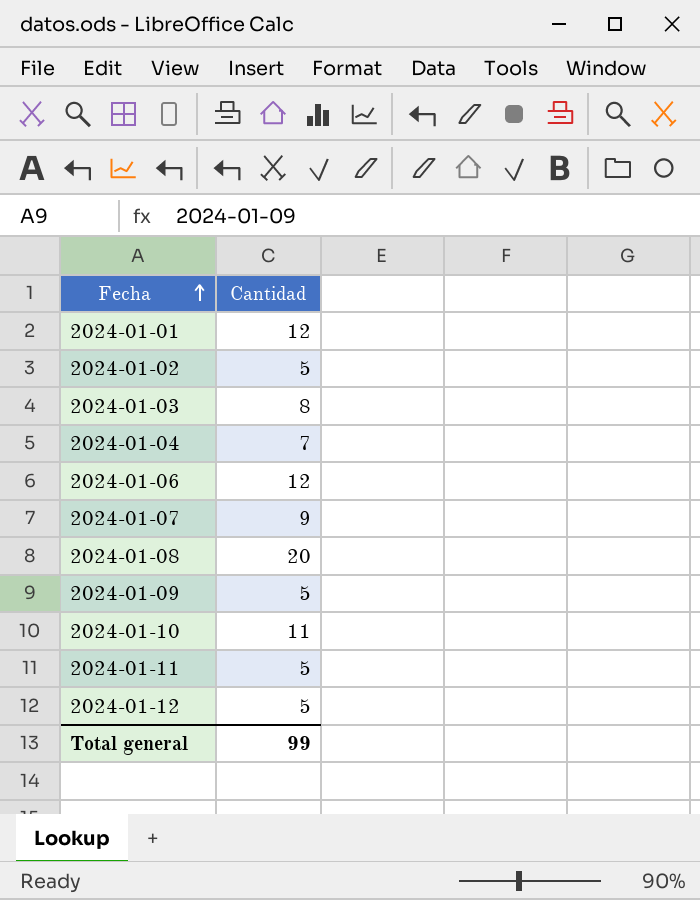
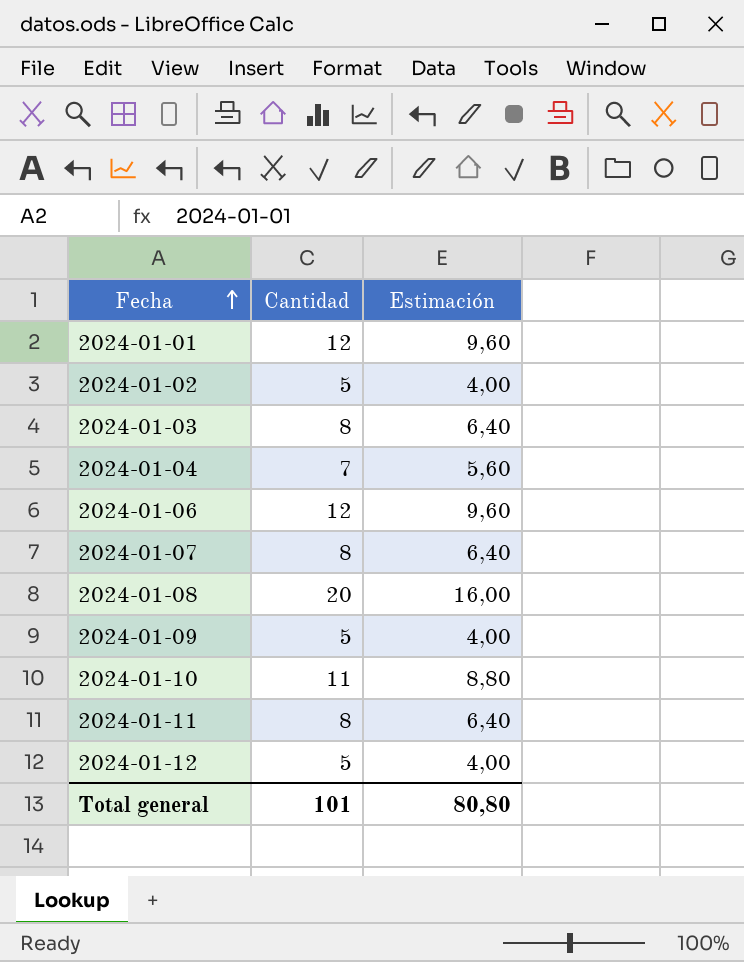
column Estimación | formula: none -> [Cantidad] * 0,8
2024-01-07 | Cantidad: 9 -> 8
2024-01-11 | Cantidad: 5 -> 8
Total general | Cantidad: 99 -> 101

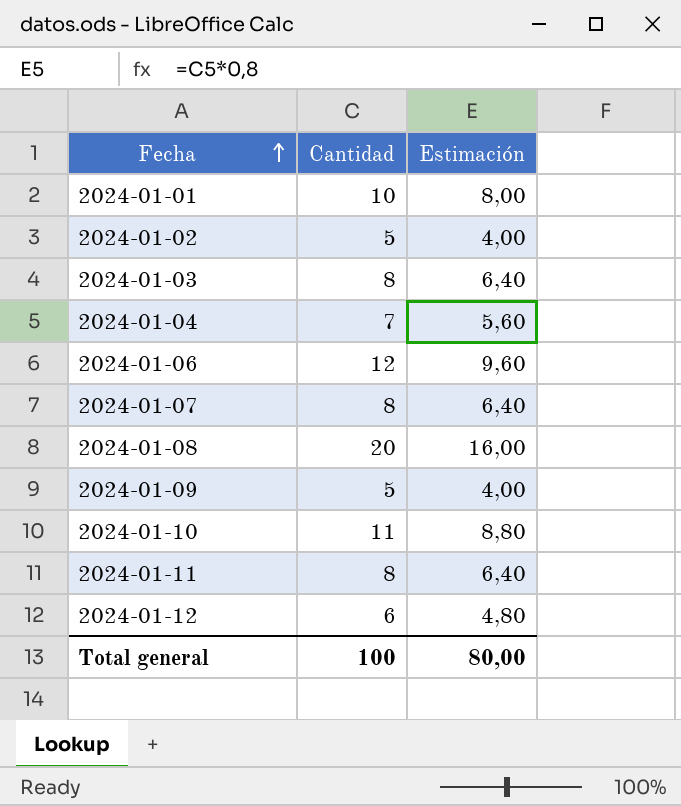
2024-01-01 | Cantidad: 12 -> 10
2024-01-01 | Estimación: 9,60 -> 8,00
2024-01-12 | Cantidad: 5 -> 6
2024-01-12 | Estimación: 4,00 -> 4,80
Total general | Cantidad: 101 -> 100
Total general | Estimación: 80,80 -> 80,00

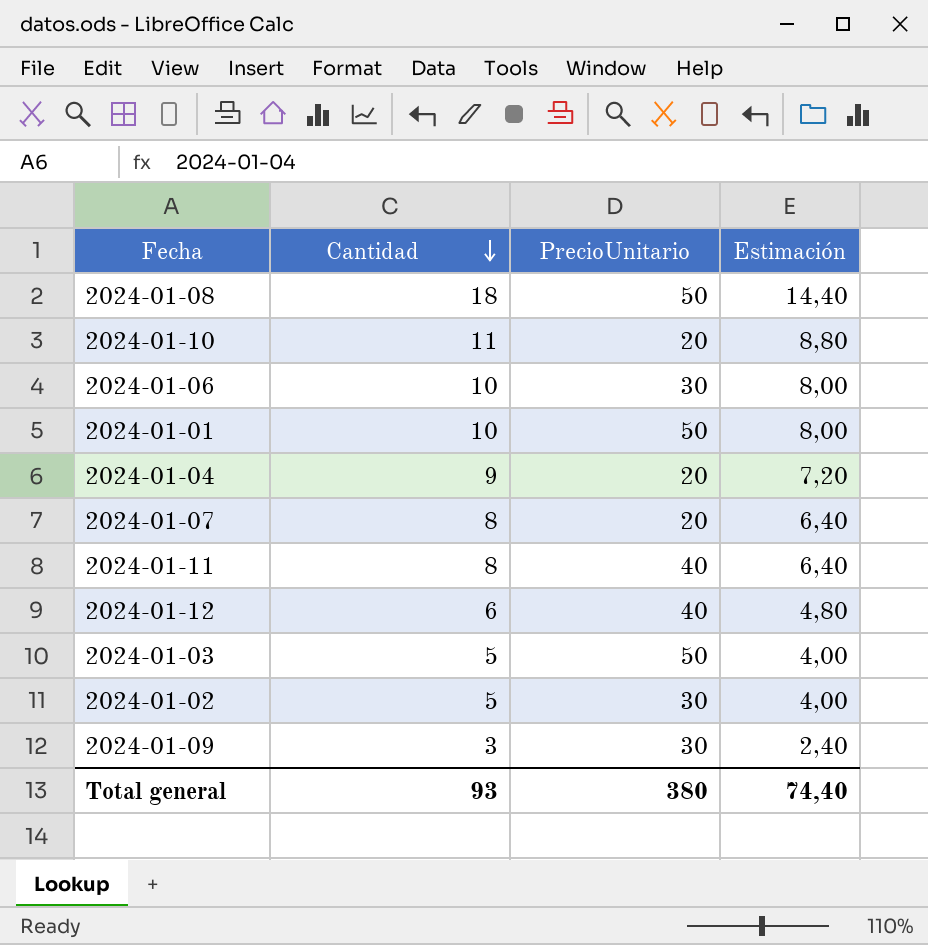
row order: Fecha ascending -> Cantidad descending
column PrecioUnitario | position: none -> 3
2024-01-08 | Cantidad: 20 -> 18
2024-01-08 | Estimación: 16,00 -> 14,40
2024-01-06 | Cantidad: 12 -> 10
2024-01-06 | Estimación: 9,60 -> 8,00
2024-01-04 | Cantidad: 7 -> 9
2024-01-04 | Estimación: 5,60 -> 7,20
2024-01-03 | Cantidad: 8 -> 5
2024-01-03 | Estimación: 6,40 -> 4,00
2024-01-09 | Cantidad: 5 -> 3
2024-01-09 | Estimación: 4,00 -> 2,40
Total general | Cantidad: 100 -> 93
Total general | Estimación: 80,00 -> 74,40

